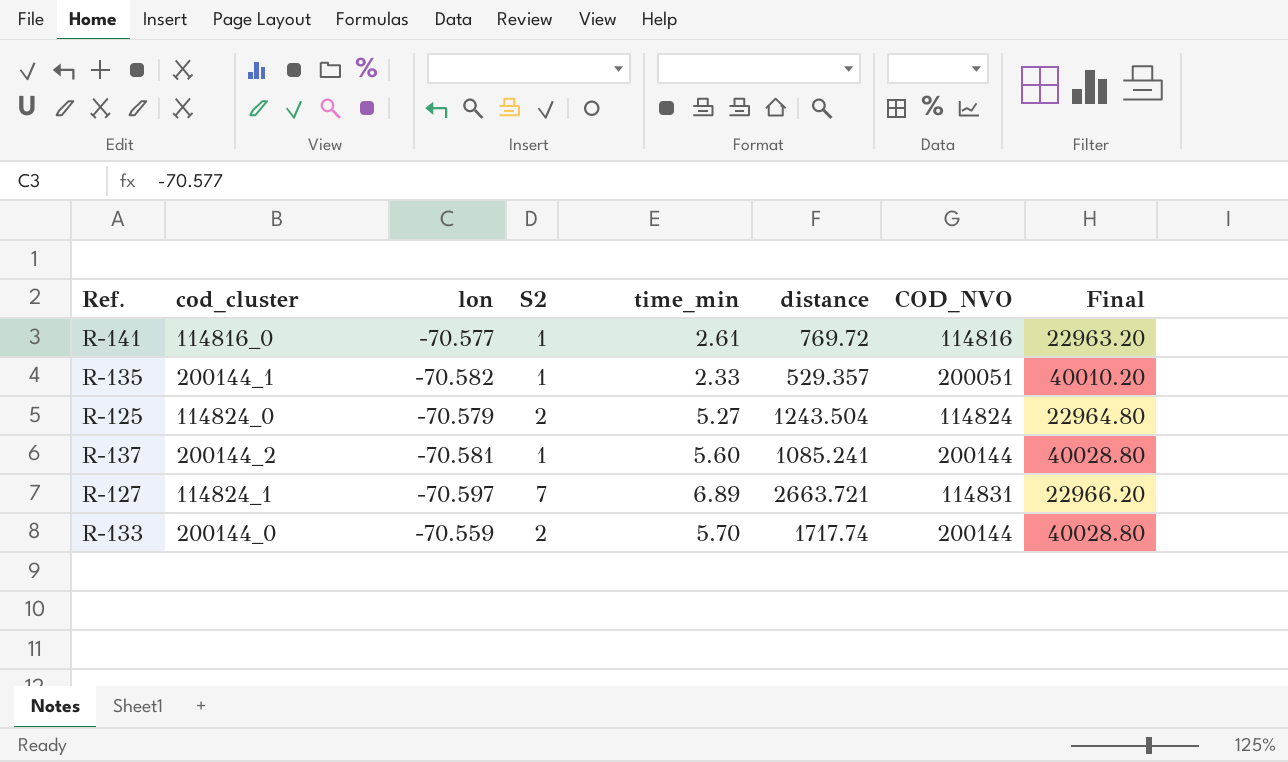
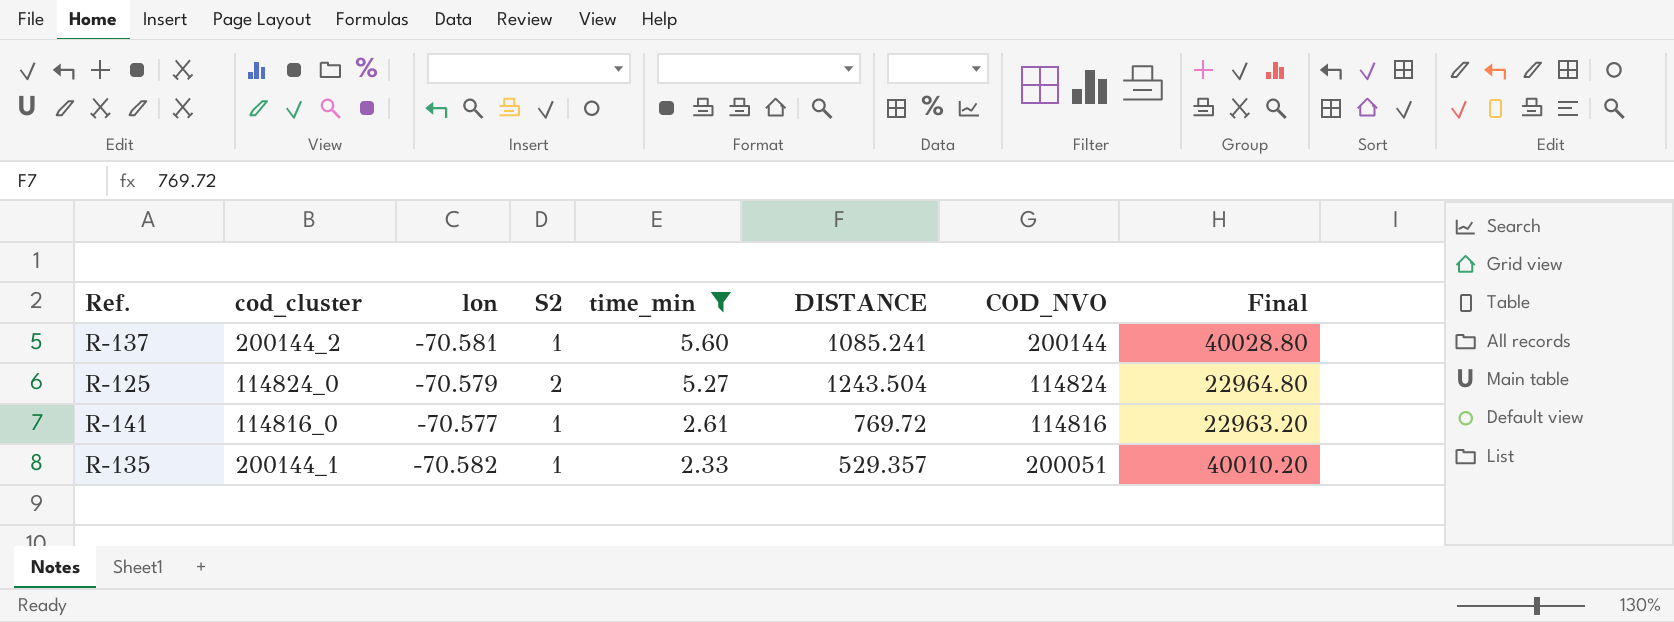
filter: none -> time_min <= 5.60
row order: none -> time_min descending
column name: distance -> DISTANCE

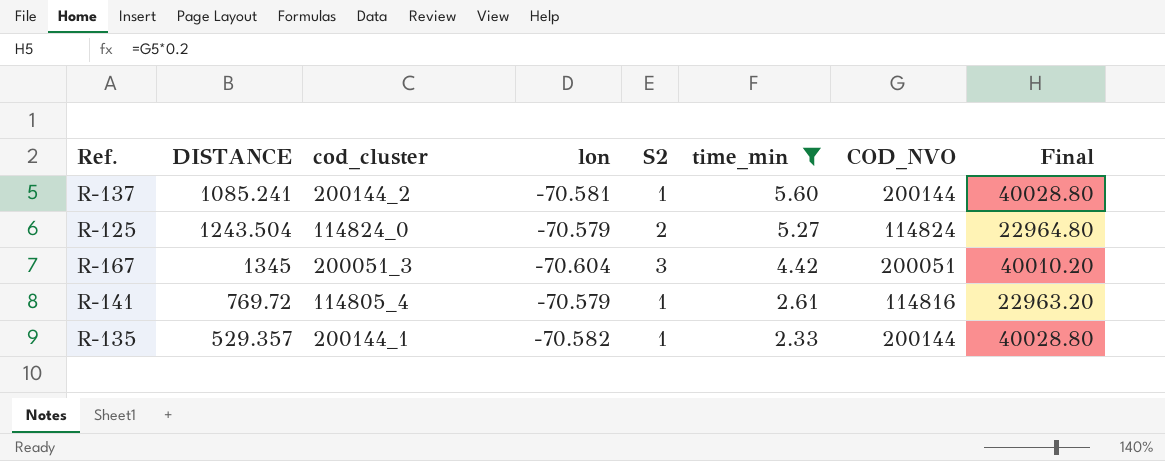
column DISTANCE | position: 6 -> 2
row R-167: none -> 1345 | 200051_3 | -70.604 | 3 | 4.42 | 200051 | 40010.20
R-141 | cod_cluster: 114816_0 -> 114805_4
R-141 | lon: -70.577 -> -70.579
R-135 | COD_NVO: 200051 -> 200144
R-135 | Final: 40010.20 -> 40028.80

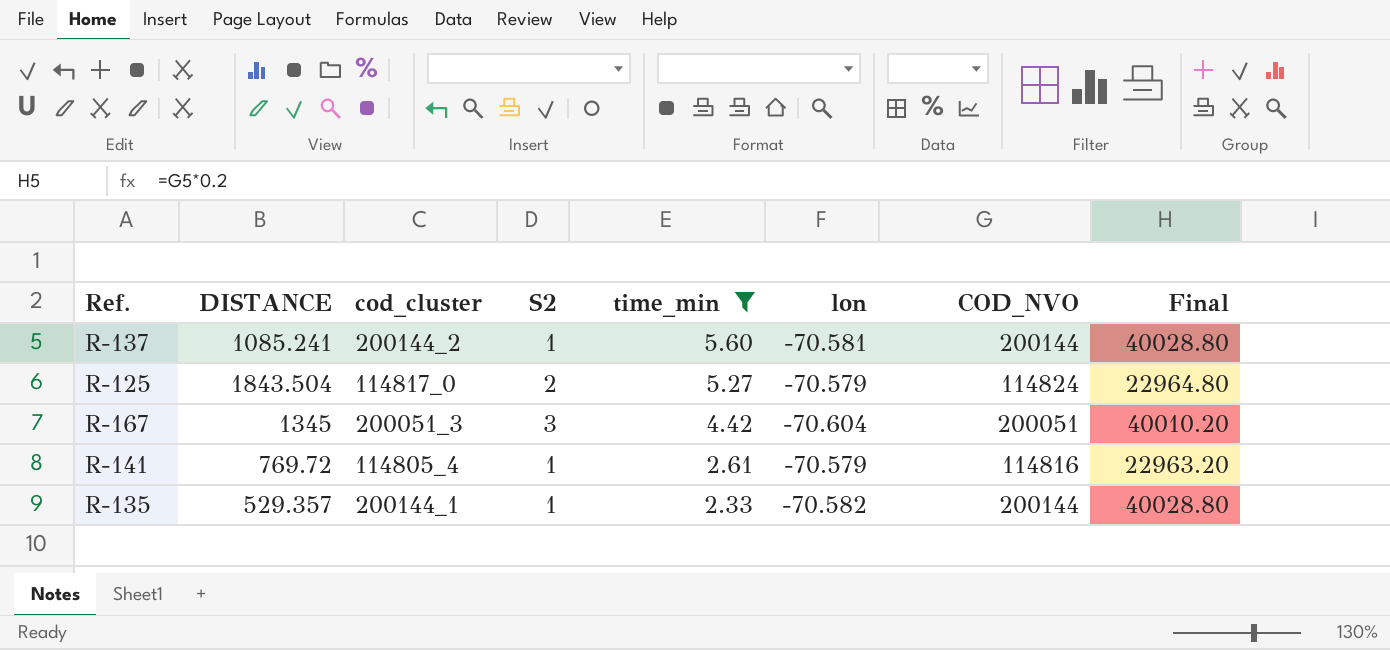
column lon | position: 4 -> 6
R-125 | DISTANCE: 1243.504 -> 1843.504
R-125 | cod_cluster: 114824_0 -> 114817_0

